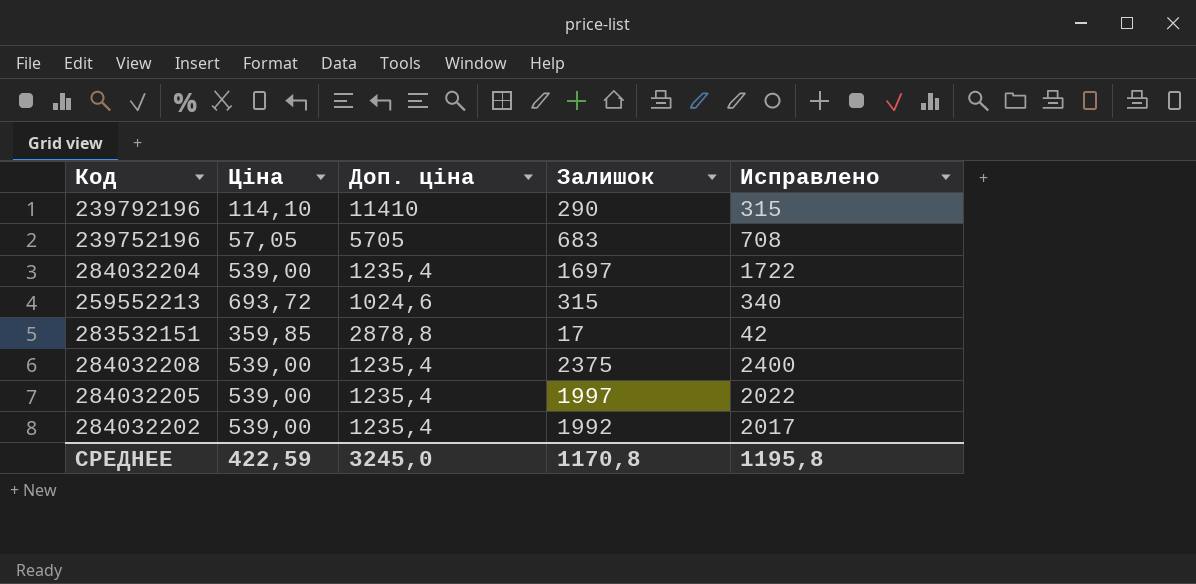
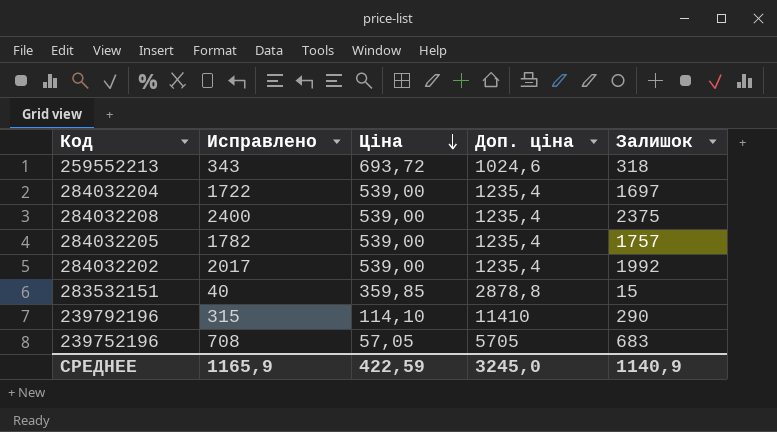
row order: none -> Ціна descending
column Исправлено | position: 5 -> 2
259552213 | Исправлено: 340 -> 343
259552213 | Залишок: 315 -> 318
284032205 | Исправлено: 2022 -> 1782
284032205 | Залишок: 1997 -> 1757
283532151 | Исправлено: 42 -> 40
283532151 | Залишок: 17 -> 15
СРЕДНЕЕ | Исправлено: 1195,8 -> 1165,9
СРЕДНЕЕ | Залишок: 1170,8 -> 1140,9

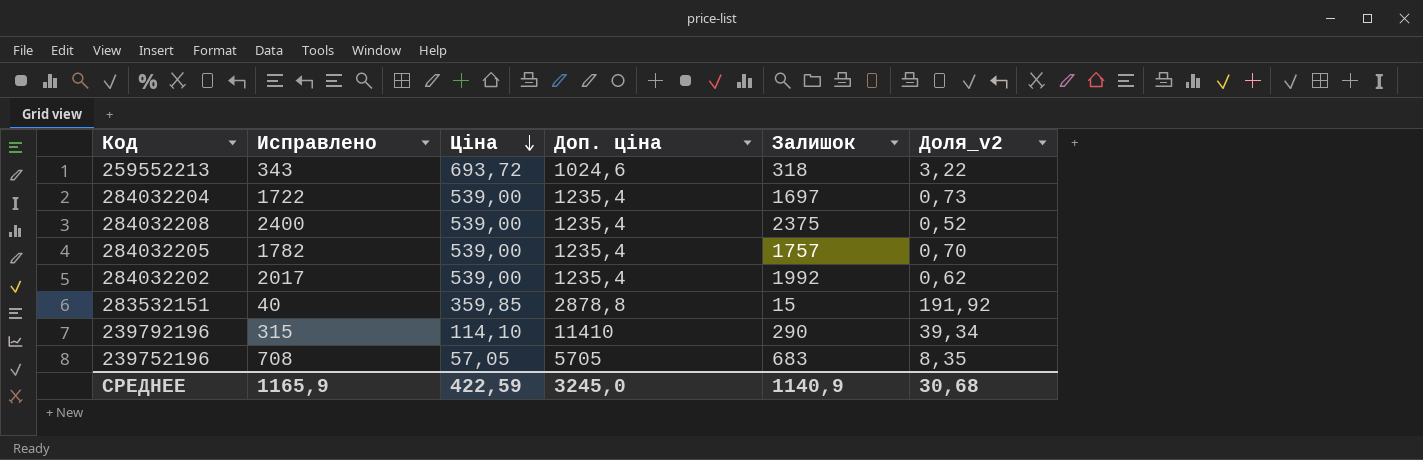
column Доля_v2 | formula: none -> [Доп. ціна] / [Залишок]

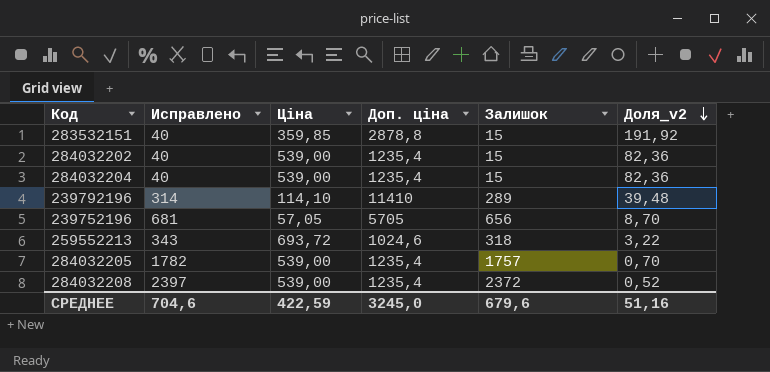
row order: Ціна descending -> Доля_v2 descending
284032202 | Исправлено: 2017 -> 40
284032202 | Залишок: 1992 -> 15
284032202 | Доля_v2: 0,62 -> 82,36
284032204 | Исправлено: 1722 -> 40
284032204 | Залишок: 1697 -> 15
284032204 | Доля_v2: 0,73 -> 82,36
239792196 | Исправлено: 315 -> 314
239792196 | Залишок: 290 -> 289
239792196 | Доля_v2: 39,34 -> 39,48
239752196 | Исправлено: 708 -> 681
239752196 | Залишок: 683 -> 656
239752196 | Доля_v2: 8,35 -> 8,70
284032208 | Исправлено: 2400 -> 2397
284032208 | Залишок: 2375 -> 2372
СРЕДНЕЕ | Исправлено: 1165,9 -> 704,6
СРЕДНЕЕ | Залишок: 1140,9 -> 679,6
СРЕДНЕЕ | Доля_v2: 30,68 -> 51,16

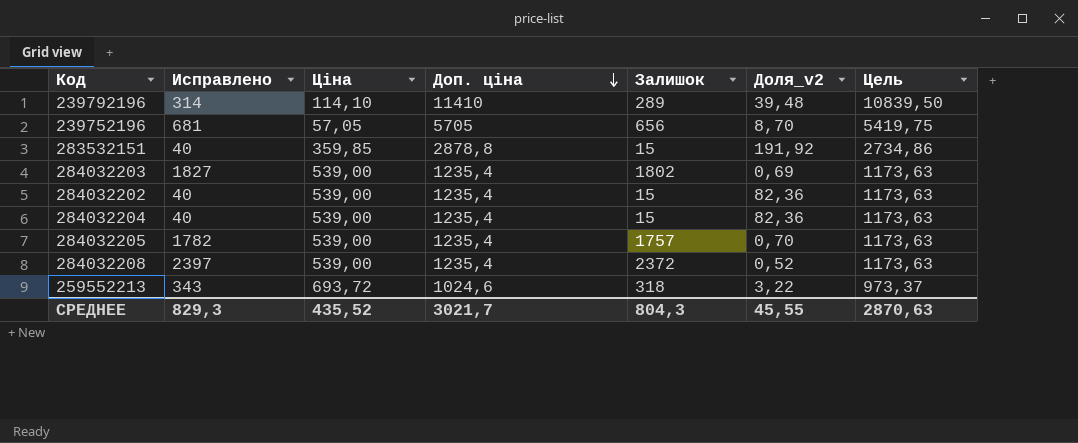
row order: Доля_v2 descending -> Доп. ціна descending
column Цель | formula: none -> [Доп. ціна] * 0,95
row 284032203: none -> 1827 | 539,00 | 1235,4 | 1802 | 0,69 | 1173,63
СРЕДНЕЕ | Исправлено: 704,6 -> 829,3
СРЕДНЕЕ | Ціна: 422,59 -> 435,52
СРЕДНЕЕ | Доп. ціна: 3245,0 -> 3021,7
СРЕДНЕЕ | Залишок: 679,6 -> 804,3
СРЕДНЕЕ | Доля_v2: 51,16 -> 45,55

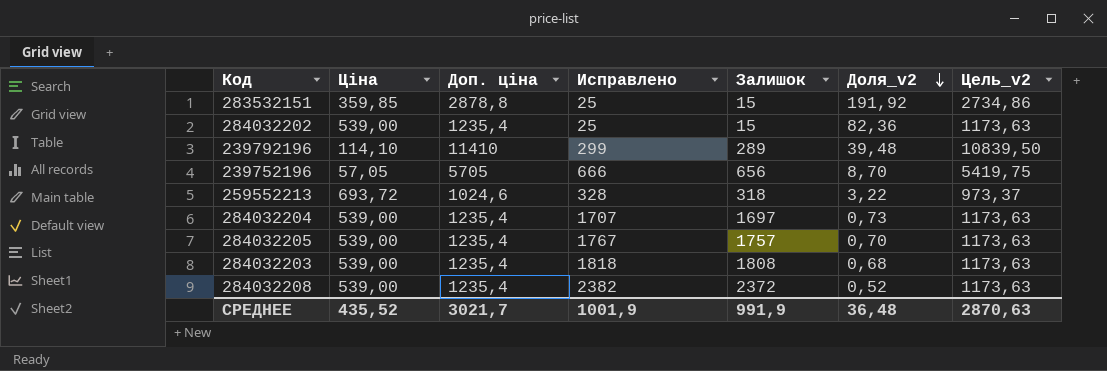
row order: Доп. ціна descending -> Доля_v2 descending
column Исправлено | formula: [Залишок] + 25 -> [Залишок] + 10
column Исправлено | position: 2 -> 4
column name: Цель -> Цель_v2
284032204 | Залишок: 15 -> 1697
284032204 | Доля_v2: 82,36 -> 0,73
284032203 | Залишок: 1802 -> 1808
284032203 | Доля_v2: 0,69 -> 0,68
СРЕДНЕЕ | Исправлено: 829,3 -> 1001,9
СРЕДНЕЕ | Залишок: 804,3 -> 991,9
СРЕДНЕЕ | Доля_v2: 45,55 -> 36,48

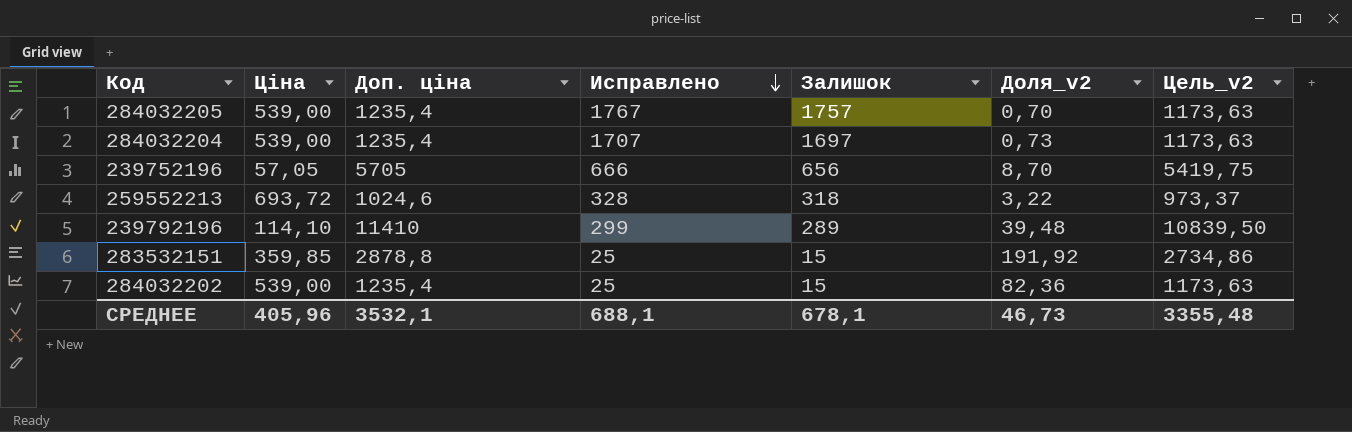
row order: Доля_v2 descending -> Исправлено descending
row 284032203: 539,00 | 1235,4 | 1818 | 1808 | 0,68 | 1173,63 -> none
row 284032208: 539,00 | 1235,4 | 2382 | 2372 | 0,52 | 1173,63 -> none
СРЕДНЕЕ | Ціна: 435,52 -> 405,96
СРЕДНЕЕ | Доп. ціна: 3021,7 -> 3532,1
СРЕДНЕЕ | Исправлено: 1001,9 -> 688,1
СРЕДНЕЕ | Залишок: 991,9 -> 678,1
СРЕДНЕЕ | Доля_v2: 36,48 -> 46,73
СРЕДНЕЕ | Цель_v2: 2870,63 -> 3355,48

